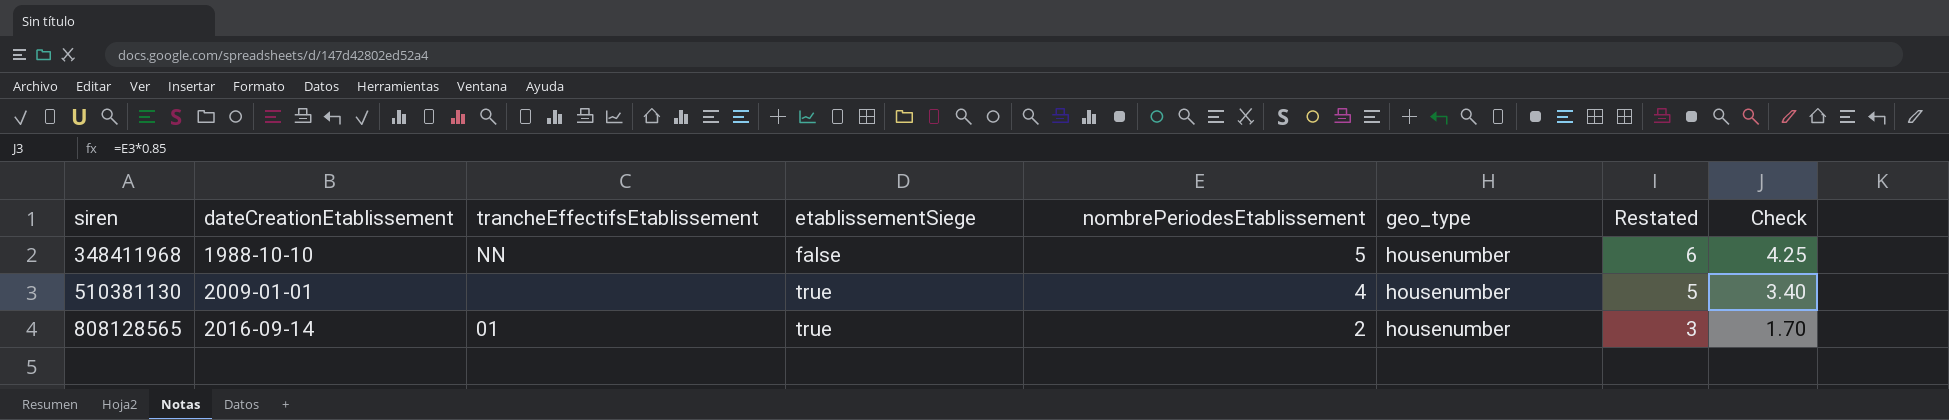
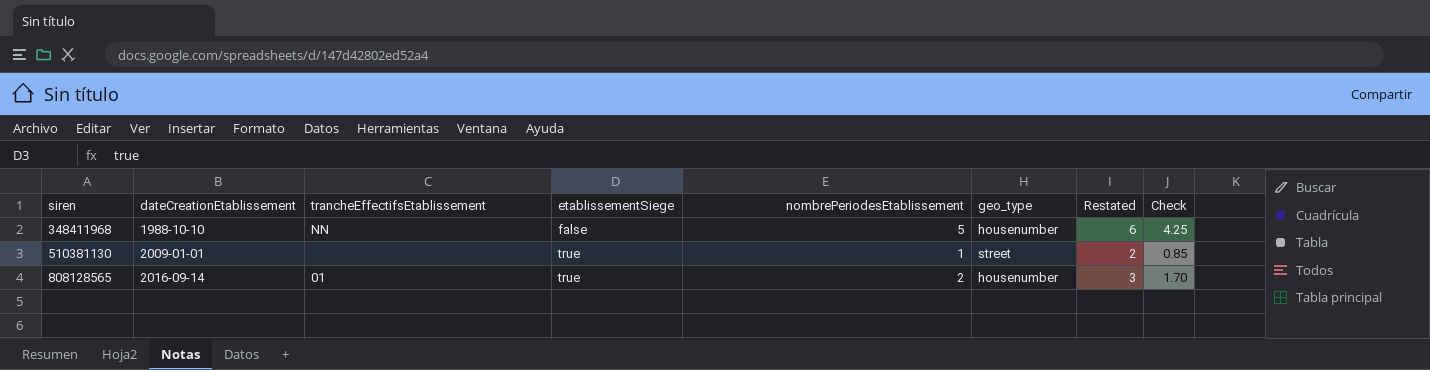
510381130 | nombrePeriodesEtablissement: 4 -> 1
510381130 | geo_type: housenumber -> street
510381130 | Restated: 5 -> 2
510381130 | Check: 3.40 -> 0.85

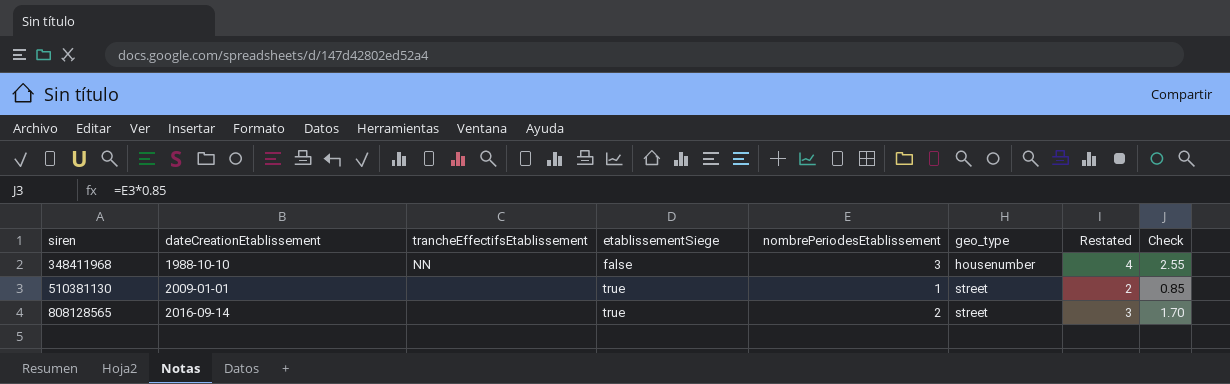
348411968 | nombrePeriodesEtablissement: 5 -> 3
348411968 | Restated: 6 -> 4
348411968 | Check: 4.25 -> 2.55
808128565 | trancheEffectifsEtablissement: 01 -> none
808128565 | geo_type: housenumber -> street

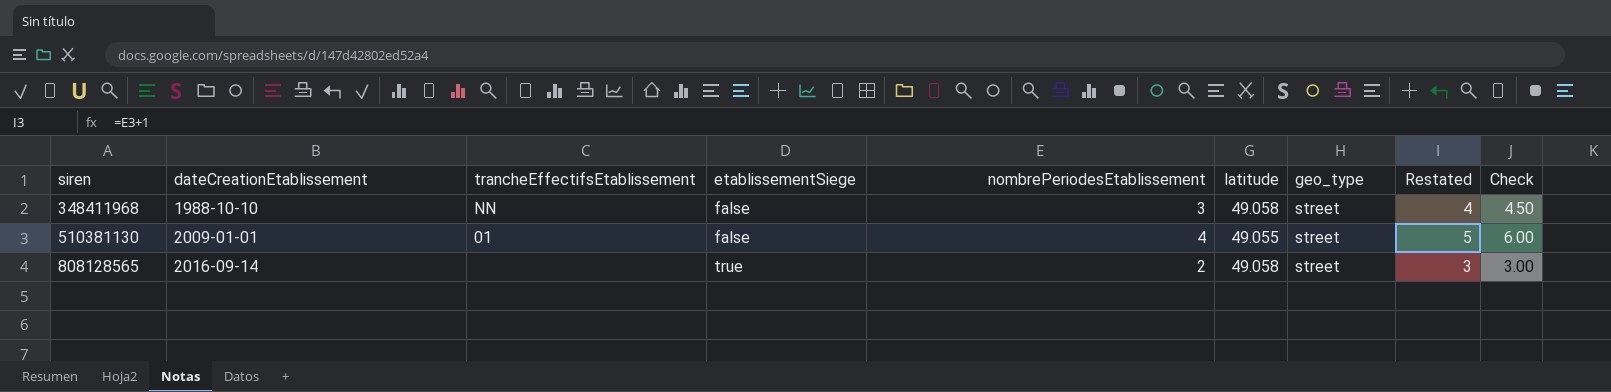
column latitude | position: none -> 6
column Check | formula: [nombrePeriodesEtablissement] * 0.85 -> [nombrePeriodesEtablissement] * 1.5
348411968 | geo_type: housenumber -> street
510381130 | trancheEffectifsEtablissement: none -> 01
510381130 | etablissementSiege: true -> false
510381130 | nombrePeriodesEtablissement: 1 -> 4
510381130 | Restated: 2 -> 5

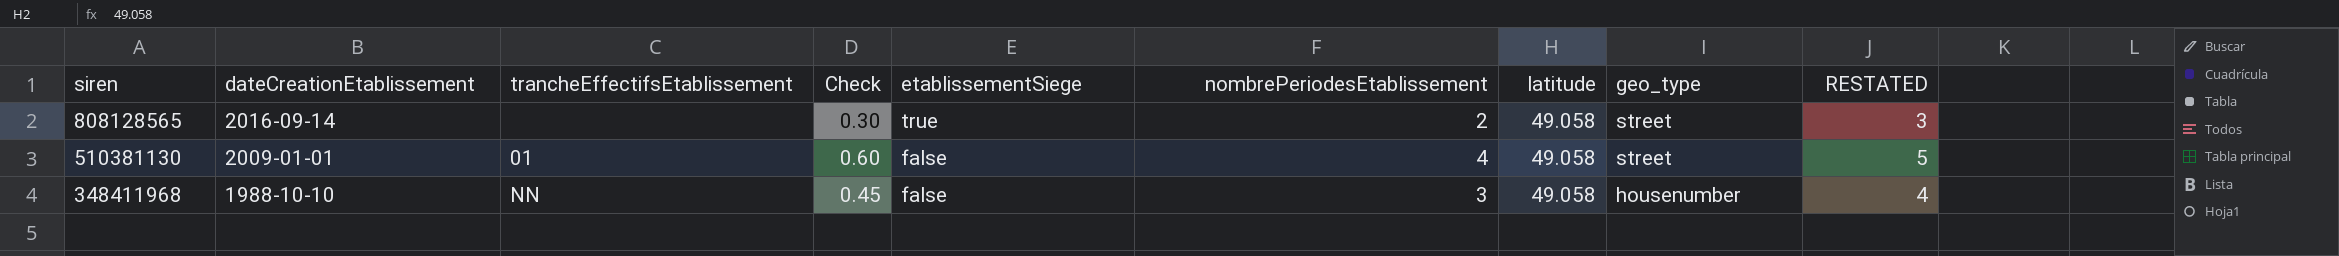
row order: siren ascending -> siren descending
column Check | formula: [nombrePeriodesEtablissement] * 1.5 -> [nombrePeriodesEtablissement] * 0.15
column Check | position: 9 -> 4
column name: Restated -> RESTATED
510381130 | latitude: 49.055 -> 49.058
348411968 | geo_type: street -> housenumber

